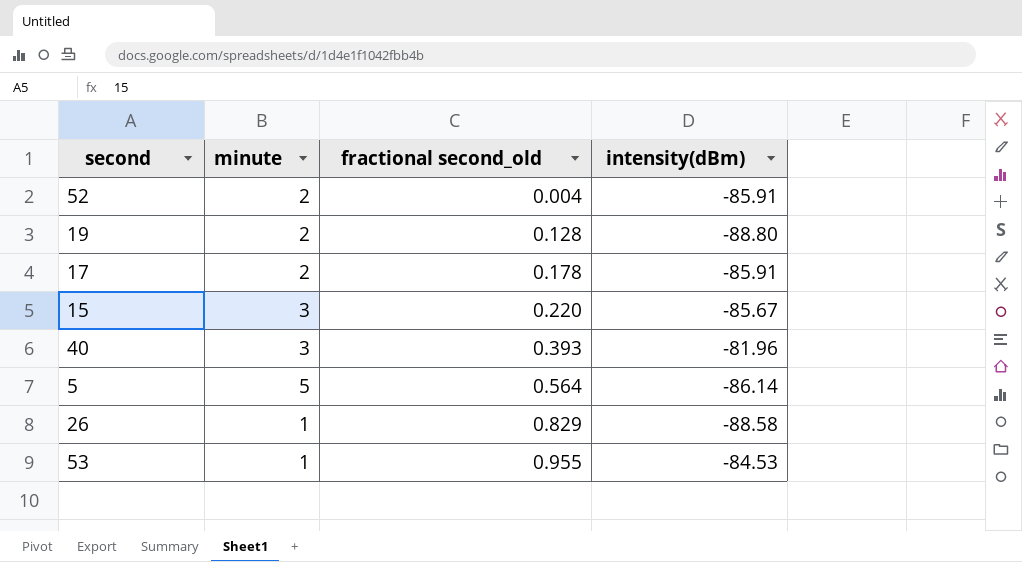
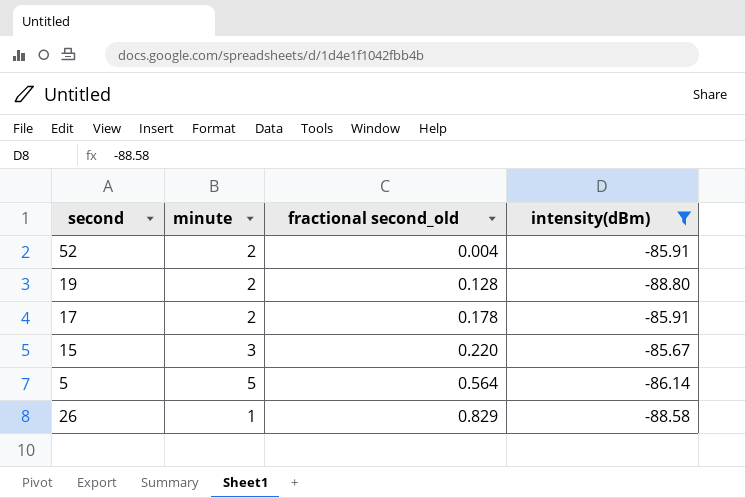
filter: none -> intensity(dBm) <= -85.67

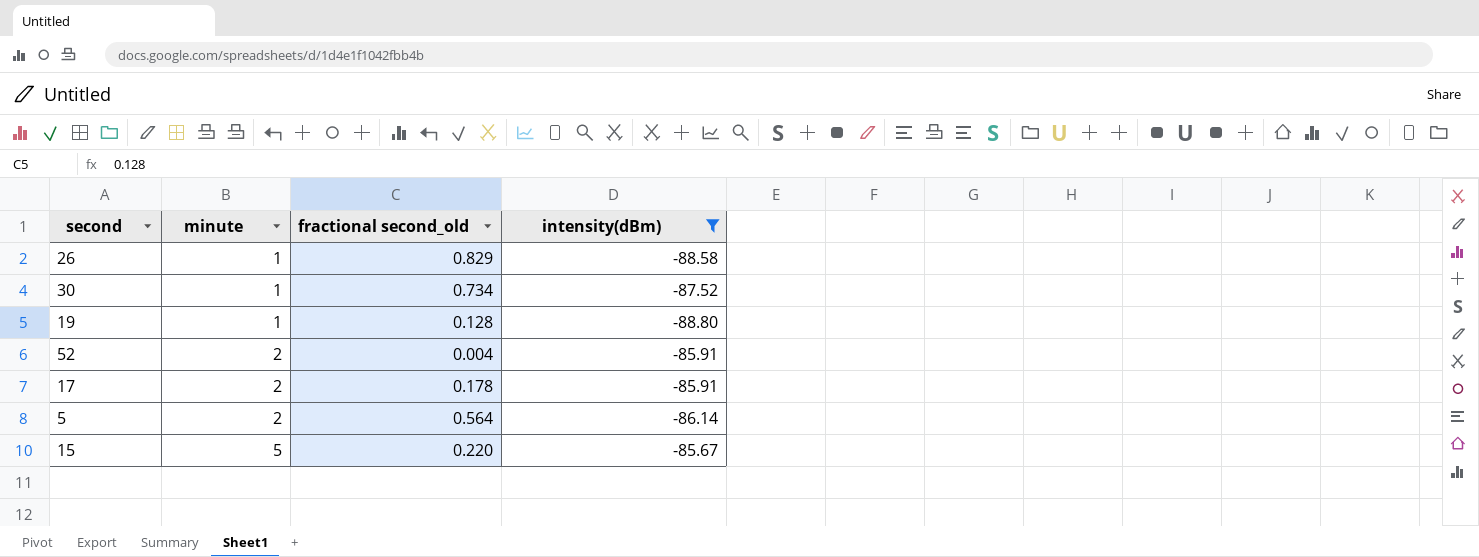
row order: fractional second_old ascending -> minute ascending
row 30: none -> 1 | 0.734 | -87.52
19 | minute: 2 -> 1
5 | minute: 5 -> 2
15 | minute: 3 -> 5

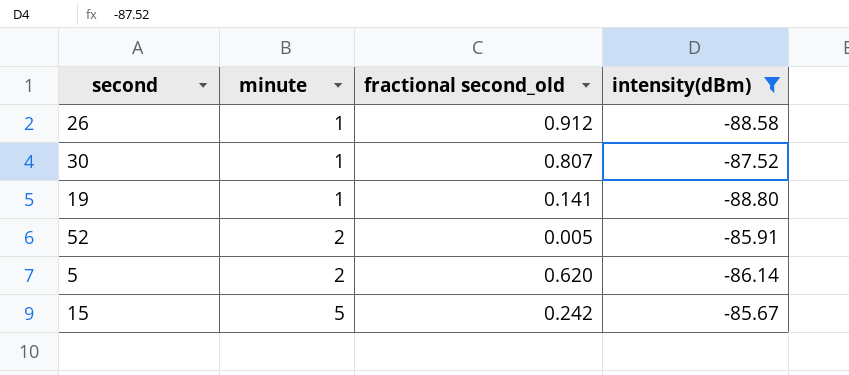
row 17: 2 | 0.178 | -85.91 -> none
26 | fractional second_old: 0.829 -> 0.912
30 | fractional second_old: 0.734 -> 0.807
19 | fractional second_old: 0.128 -> 0.141
52 | fractional second_old: 0.004 -> 0.005
5 | fractional second_old: 0.564 -> 0.620
15 | fractional second_old: 0.220 -> 0.242

